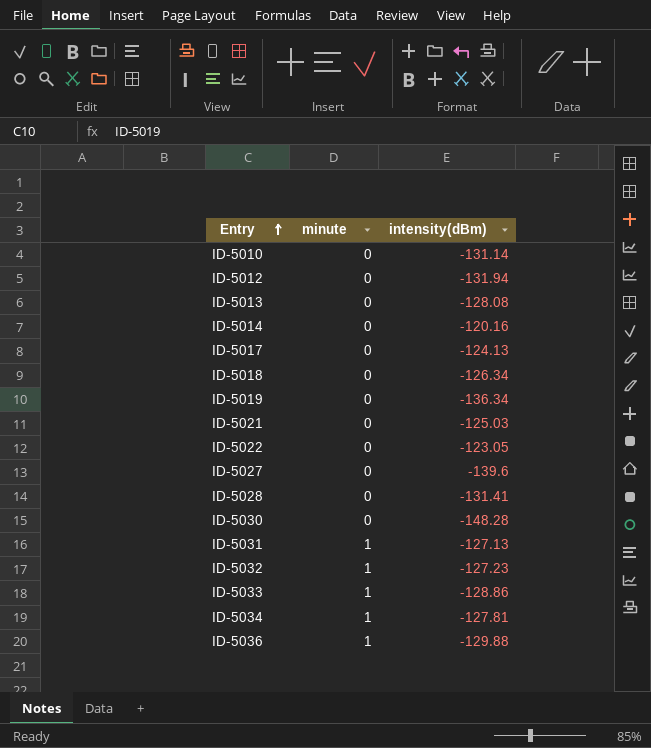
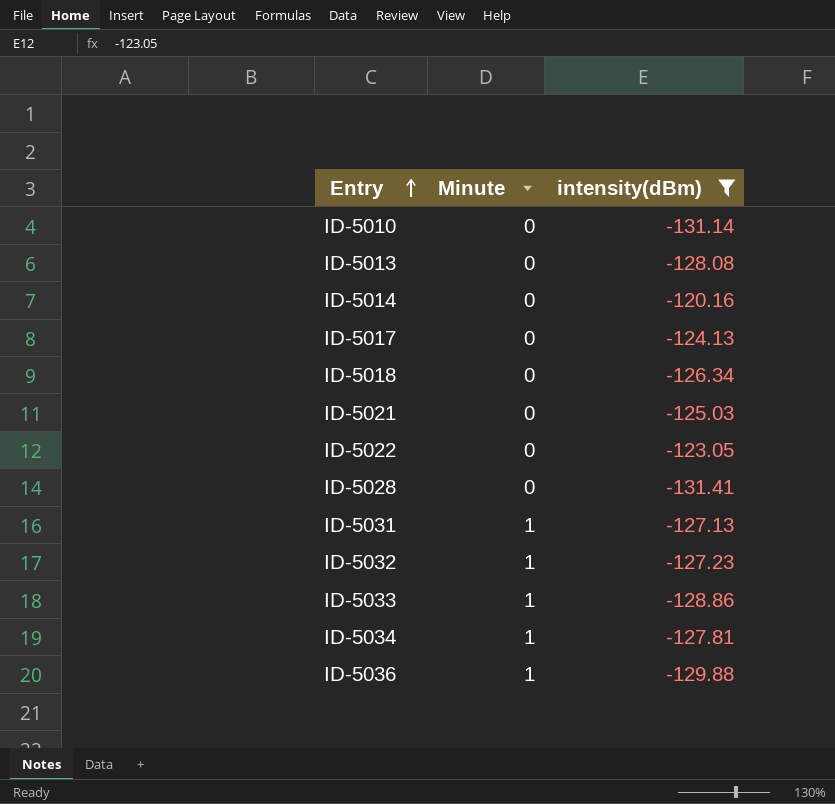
filter: none -> intensity(dBm) >= -131.41
column name: minute -> Minute

